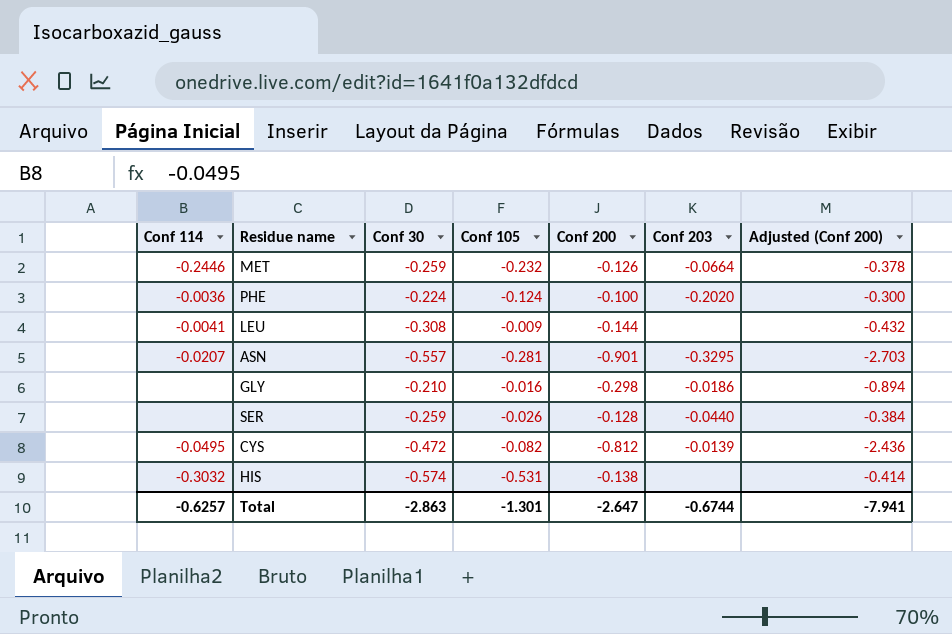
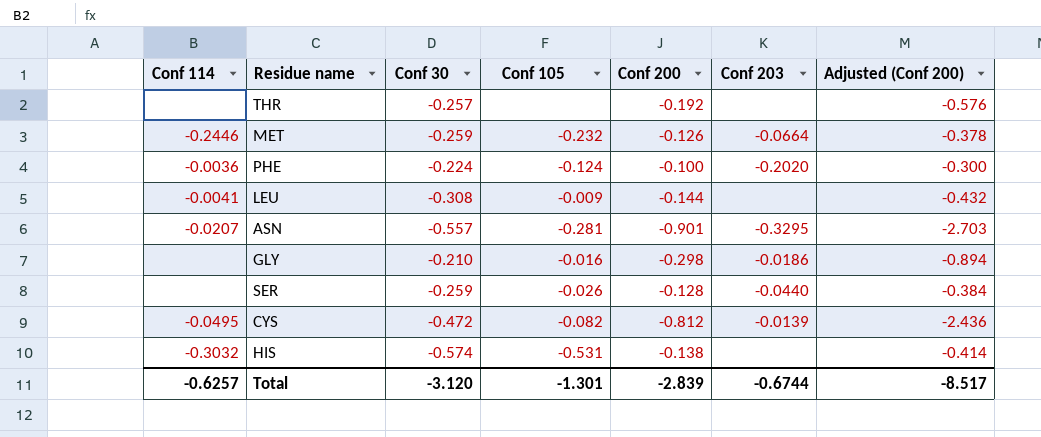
row THR: none -> none | -0.257 | none | -0.192 | none | -0.576
Total | Conf 30: -2.863 -> -3.120
Total | Conf 200: -2.647 -> -2.839
Total | Adjusted (Conf 200): -7.941 -> -8.517

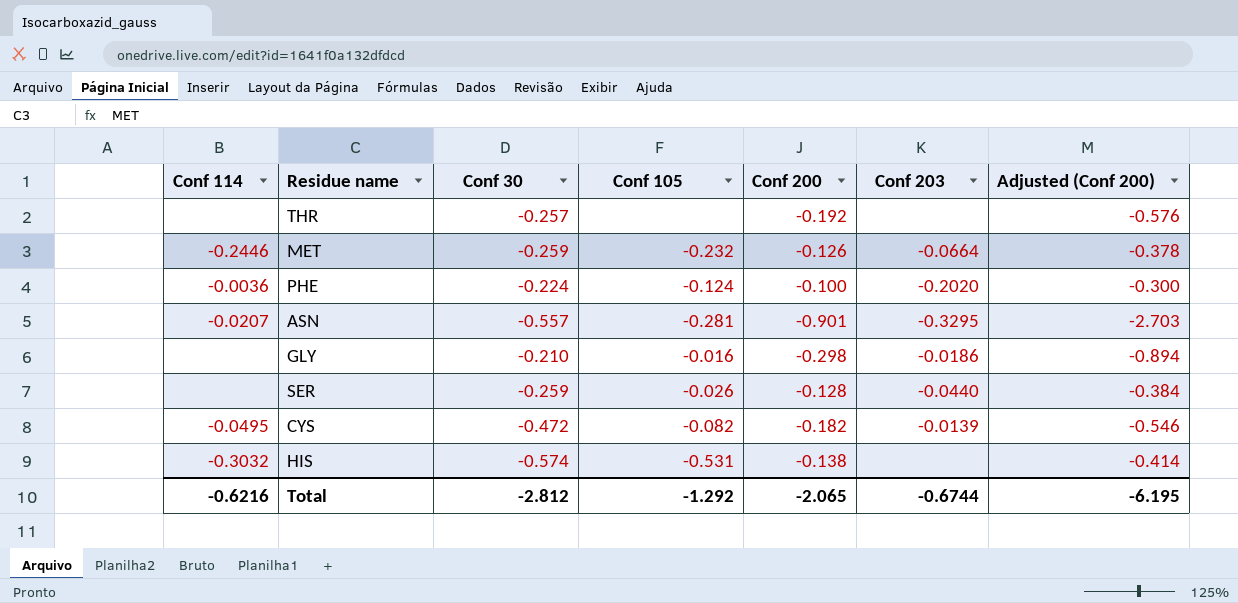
row LEU: -0.0041 | -0.308 | -0.009 | -0.144 | none | -0.432 -> none
CYS | Conf 200: -0.812 -> -0.182
CYS | Adjusted (Conf 200): -2.436 -> -0.546
Total | Conf 114: -0.6257 -> -0.6216
Total | Conf 30: -3.120 -> -2.812
Total | Conf 105: -1.301 -> -1.292
Total | Conf 200: -2.839 -> -2.065
Total | Adjusted (Conf 200): -8.517 -> -6.195

